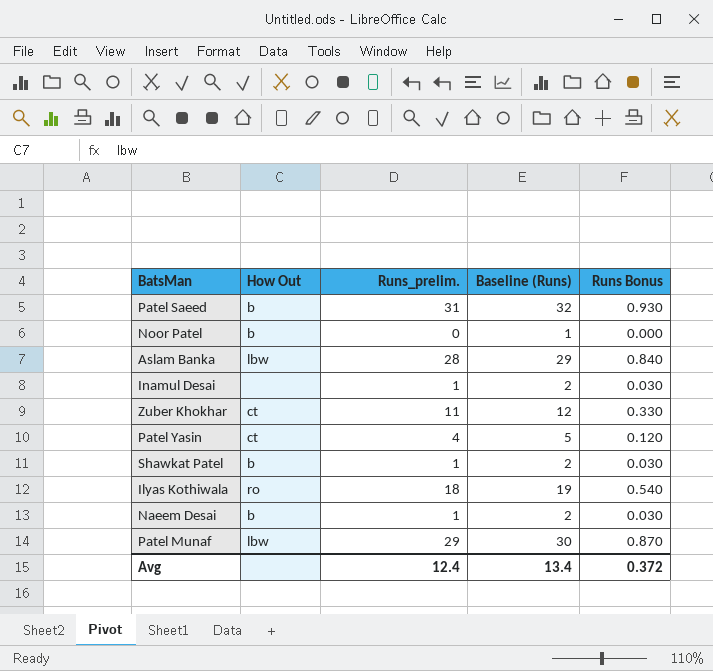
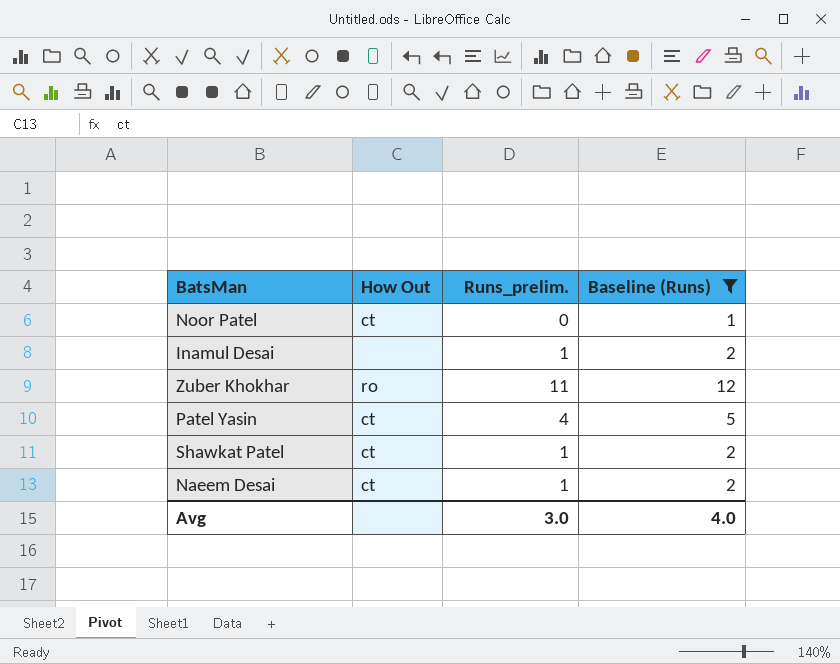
filter: none -> Baseline (Runs) <= 12
column Runs Bonus | formula: [Runs_prelim.] * 0.03 -> none
Noor Patel | How Out: b -> ct
Zuber Khokhar | How Out: ct -> ro
Shawkat Patel | How Out: b -> ct
Naeem Desai | How Out: b -> ct
Avg | Runs_prelim.: 12.4 -> 3.0
Avg | Baseline (Runs): 13.4 -> 4.0

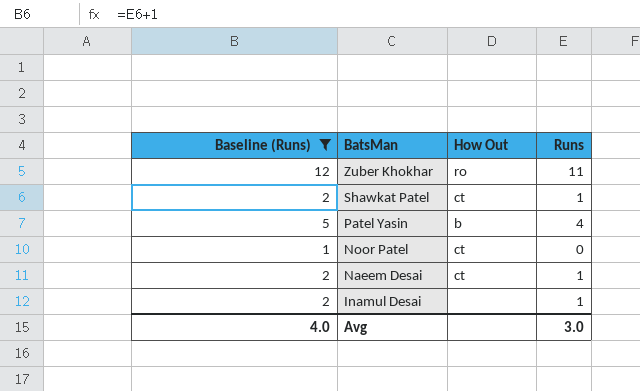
row order: none -> BatsMan descending
column Baseline (Runs) | position: 4 -> 1
column name: Runs_prelim. -> Runs
Patel Yasin | How Out: ct -> b

